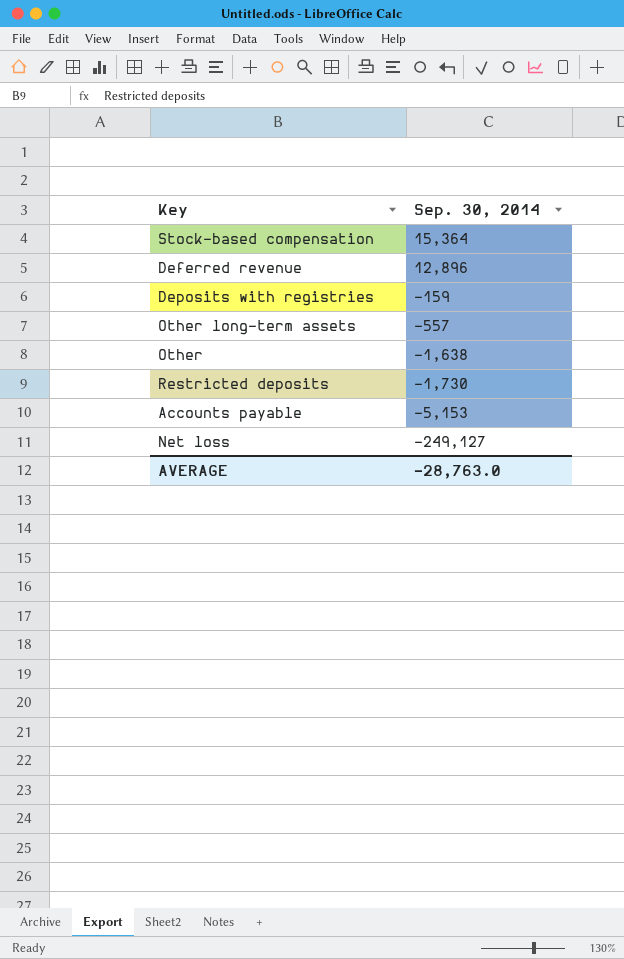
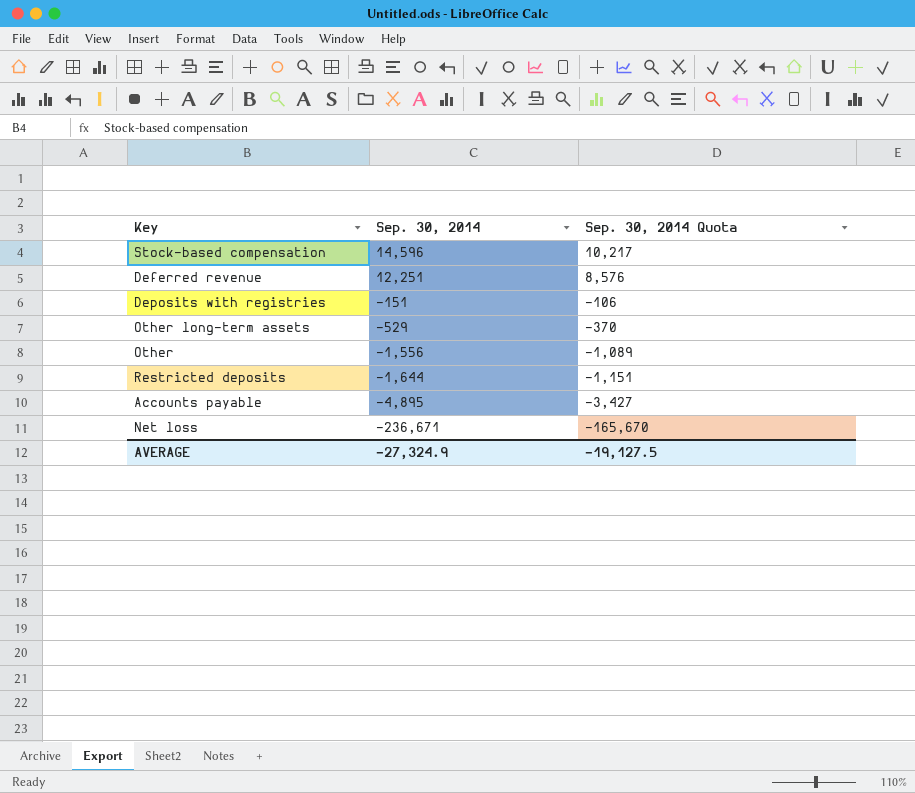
column Sep. 30, 2014 Quota | formula: none -> [Sep. 30, 2014] * 0.7
Stock-based compensation | Sep. 30, 2014: 15,364 -> 14,596
Deferred revenue | Sep. 30, 2014: 12,896 -> 12,251
Deposits with registries | Sep. 30, 2014: -159 -> -151
Other long-term assets | Sep. 30, 2014: -557 -> -529
Other | Sep. 30, 2014: -1,638 -> -1,556
Restricted deposits | Sep. 30, 2014: -1,730 -> -1,644
Accounts payable | Sep. 30, 2014: -5,153 -> -4,895
Net loss | Sep. 30, 2014: -249,127 -> -236,671
AVERAGE | Sep. 30, 2014: -28,763.0 -> -27,324.9

